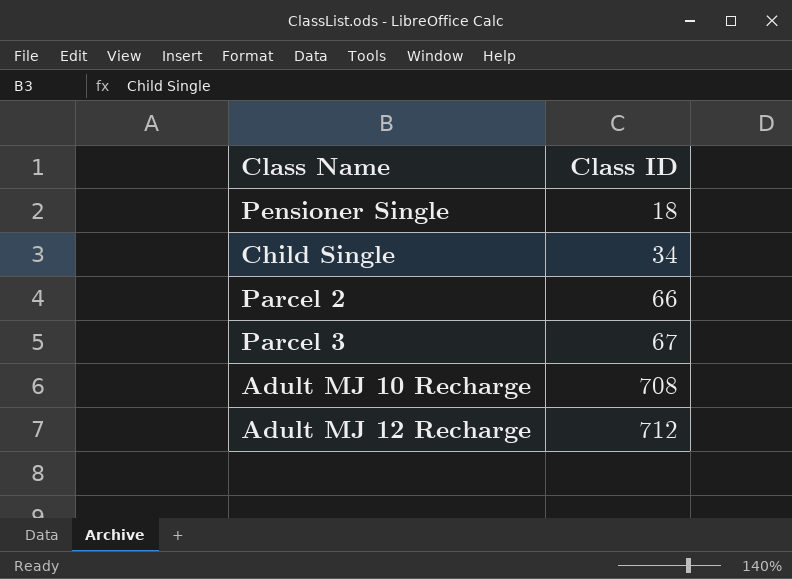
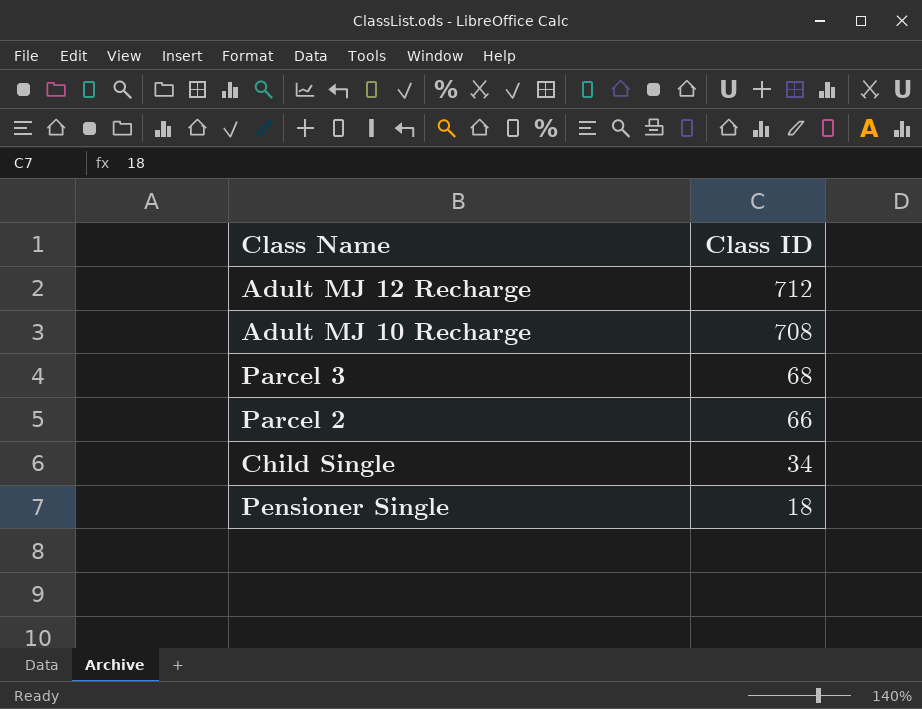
row order: Class ID ascending -> Class ID descending
Parcel 3 | Class ID: 67 -> 68

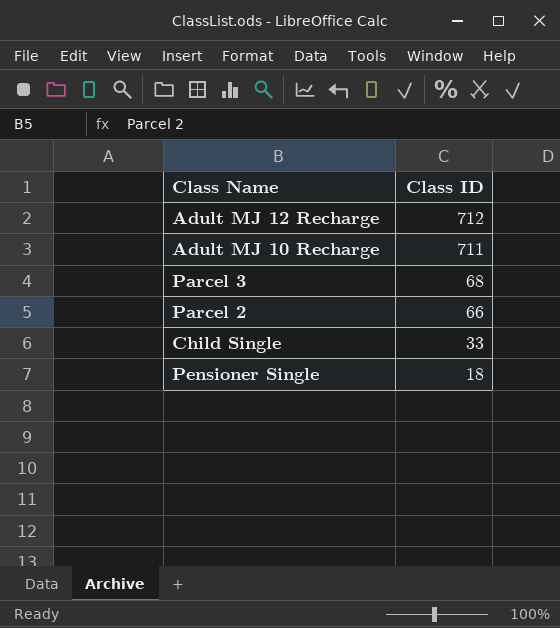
Adult MJ 10 Recharge | Class ID: 708 -> 711
Child Single | Class ID: 34 -> 33

